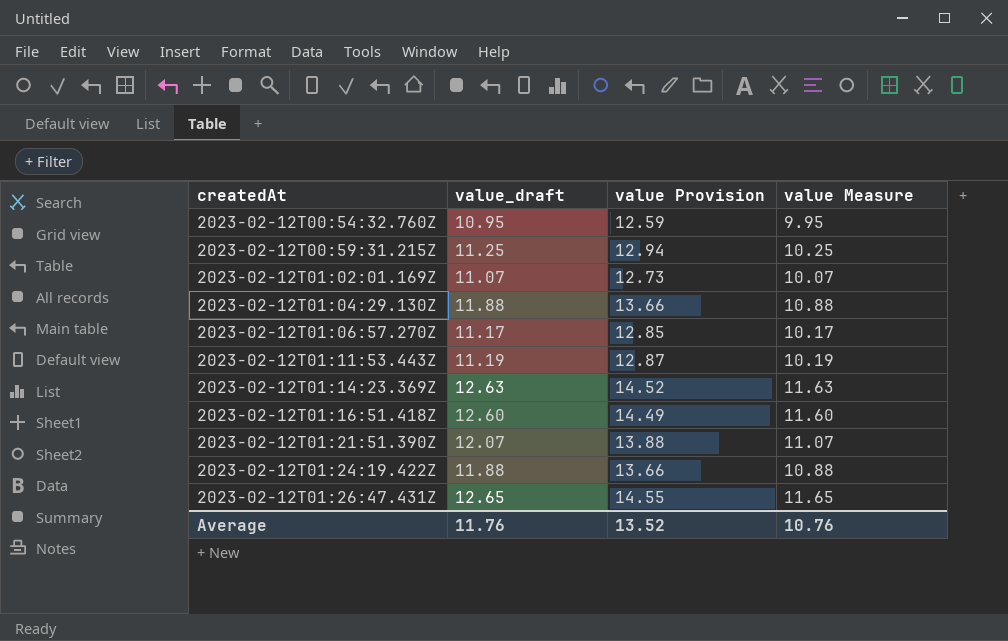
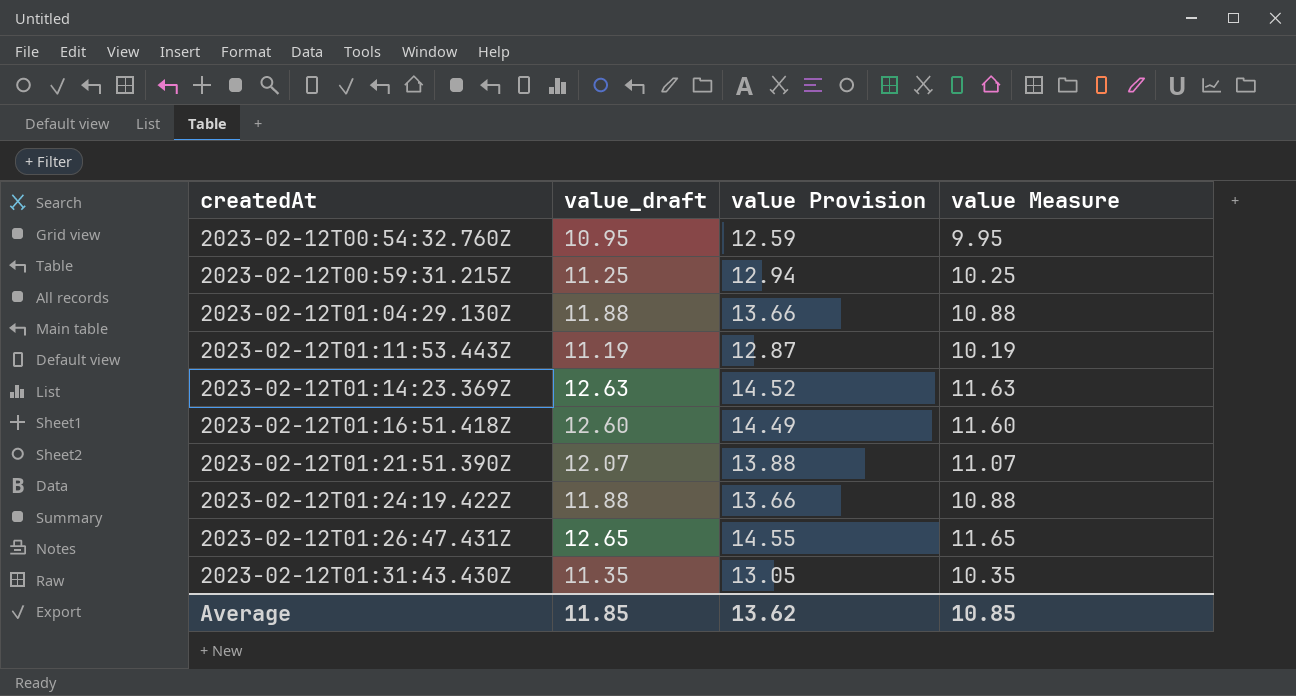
row 2023-02-12T01:02:01.169Z: 11.07 | 12.73 | 10.07 -> none
row 2023-02-12T01:06:57.270Z: 11.17 | 12.85 | 10.17 -> none
row 2023-02-12T01:31:43.430Z: none -> 11.35 | 13.05 | 10.35
Average | value_draft: 11.76 -> 11.85
Average | value Provision: 13.52 -> 13.62
Average | value Measure: 10.76 -> 10.85

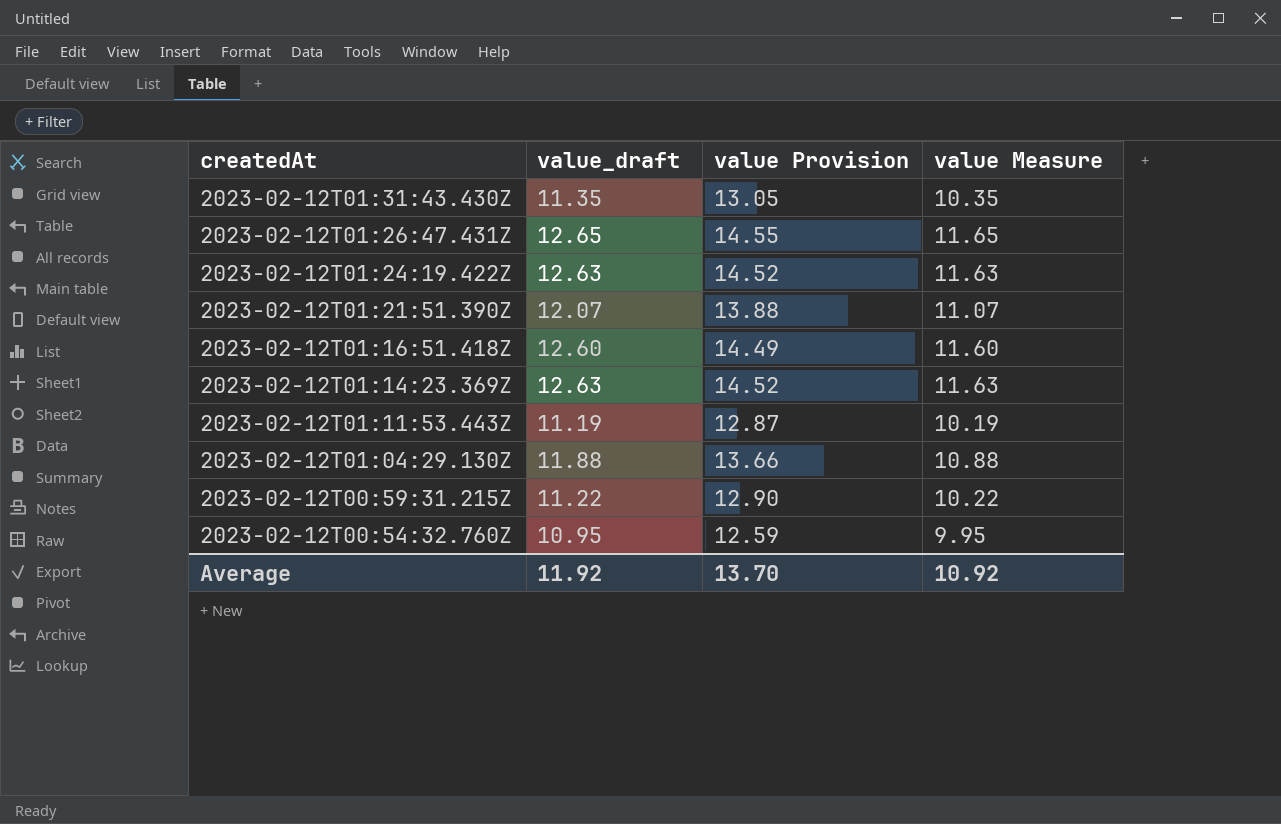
row order: createdAt ascending -> createdAt descending
2023-02-12T01:24:19.422Z | value_draft: 11.88 -> 12.63
2023-02-12T01:24:19.422Z | value Provision: 13.66 -> 14.52
2023-02-12T01:24:19.422Z | value Measure: 10.88 -> 11.63
2023-02-12T00:59:31.215Z | value_draft: 11.25 -> 11.22
2023-02-12T00:59:31.215Z | value Provision: 12.94 -> 12.90
2023-02-12T00:59:31.215Z | value Measure: 10.25 -> 10.22
Average | value_draft: 11.85 -> 11.92
Average | value Provision: 13.62 -> 13.70
Average | value Measure: 10.85 -> 10.92

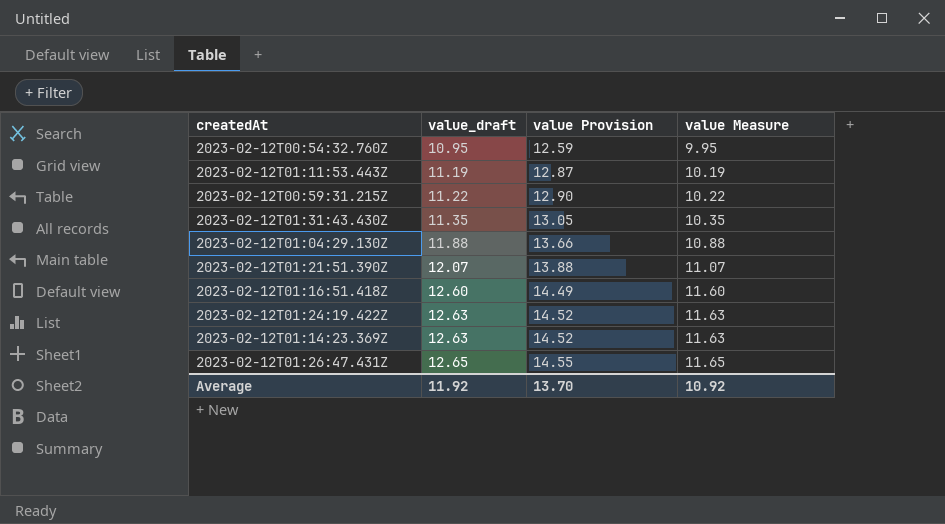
row order: createdAt descending -> value_draft ascending

